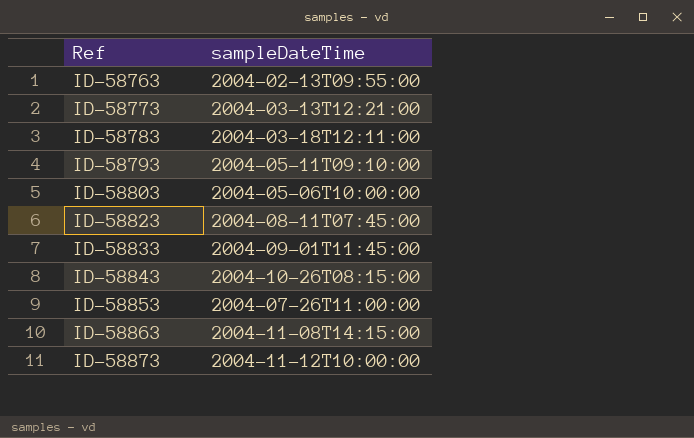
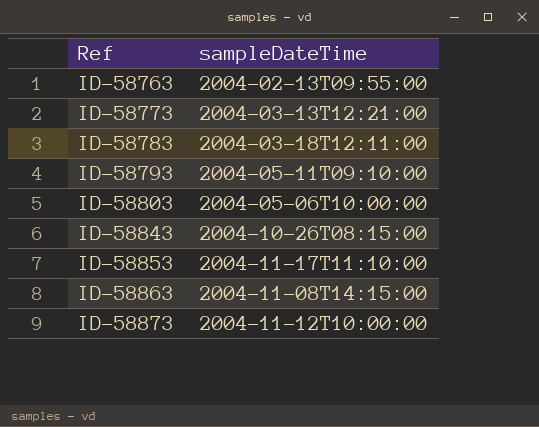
row ID-58823: 2004-08-11T07:45:00 -> none
row ID-58833: 2004-09-01T11:45:00 -> none
ID-58853 | sampleDateTime: 2004-07-26T11:00:00 -> 2004-11-17T11:10:00

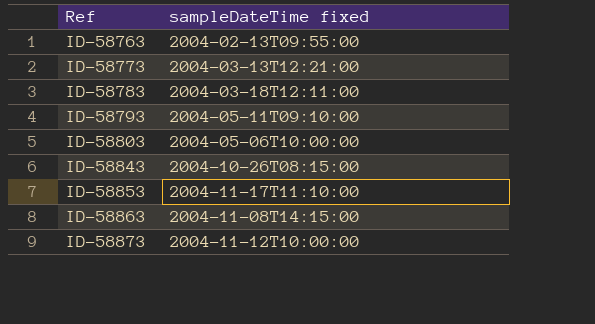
column name: sampleDateTime -> sampleDateTime fixed

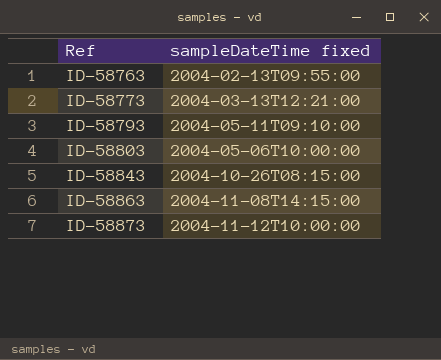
row ID-58783: 2004-03-18T12:11:00 -> none
row ID-58853: 2004-11-17T11:10:00 -> none

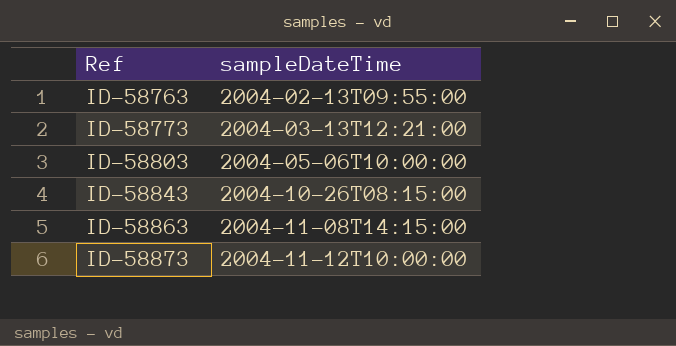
column name: sampleDateTime fixed -> sampleDateTime
row ID-58793: 2004-05-11T09:10:00 -> none

